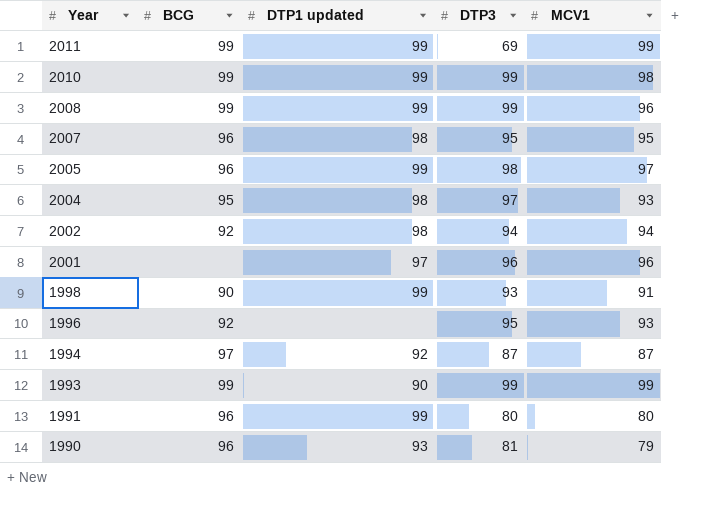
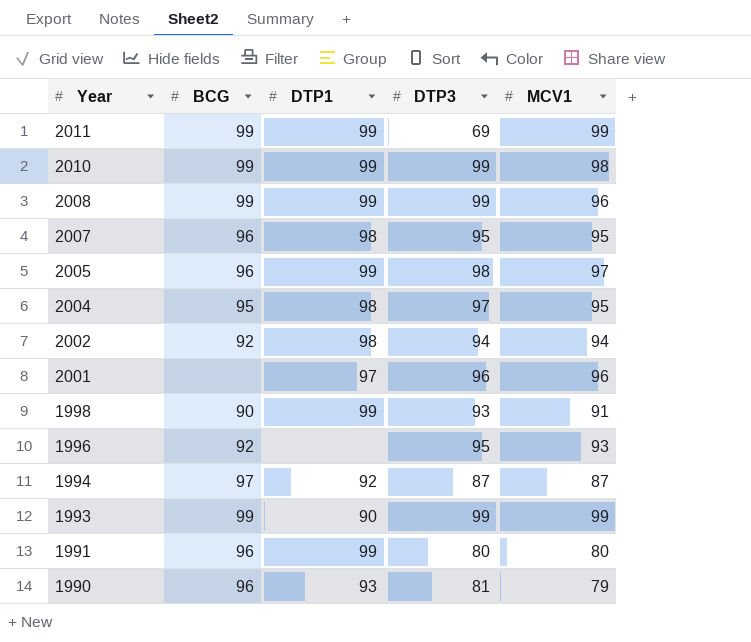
column name: DTP1 updated -> DTP1
2004 | MCV1: 93 -> 95

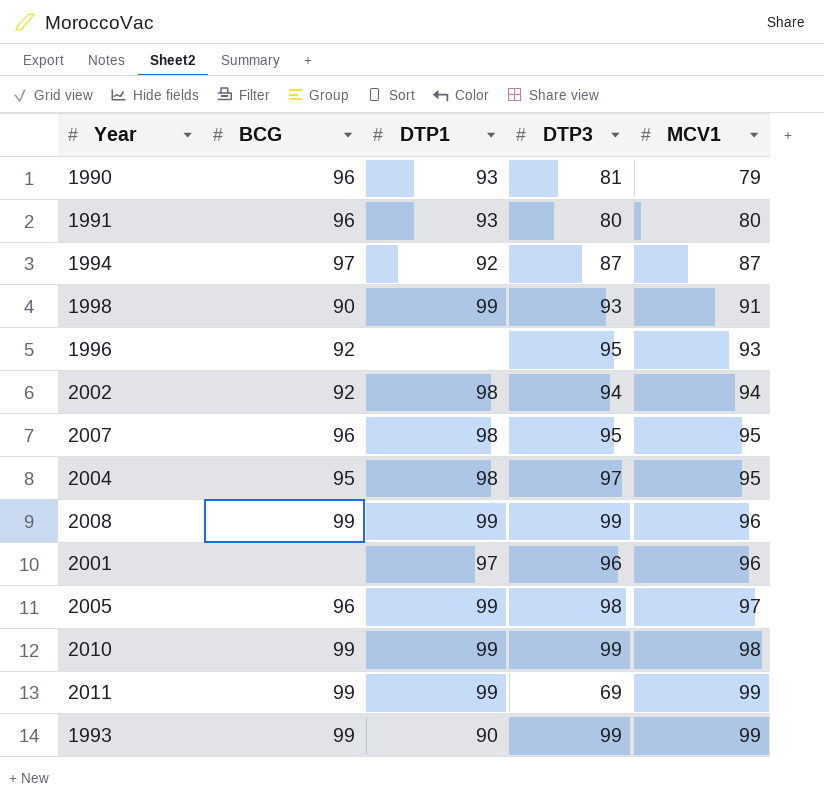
row order: Year descending -> MCV1 ascending
1991 | DTP1: 99 -> 93

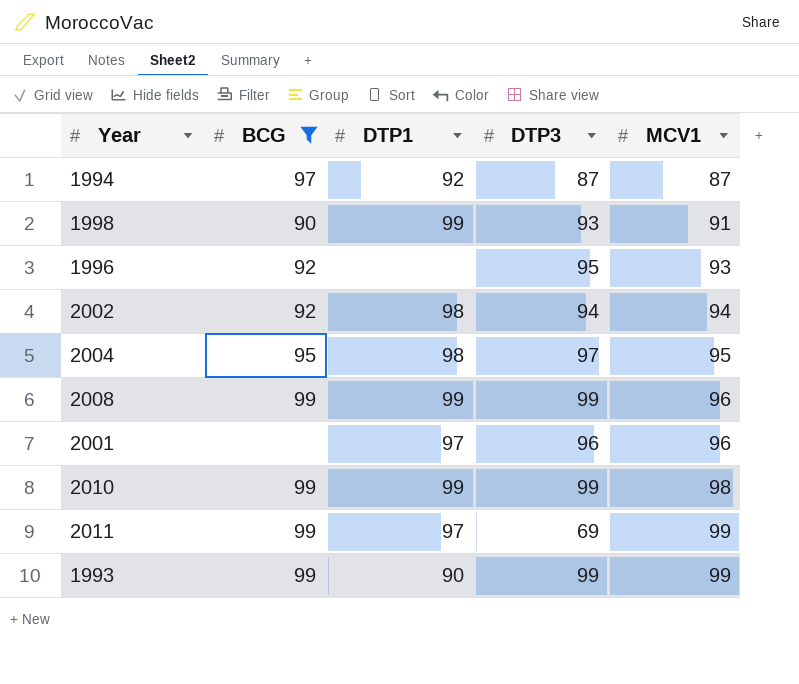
filter: none -> BCG != 96
2011 | DTP1: 99 -> 97

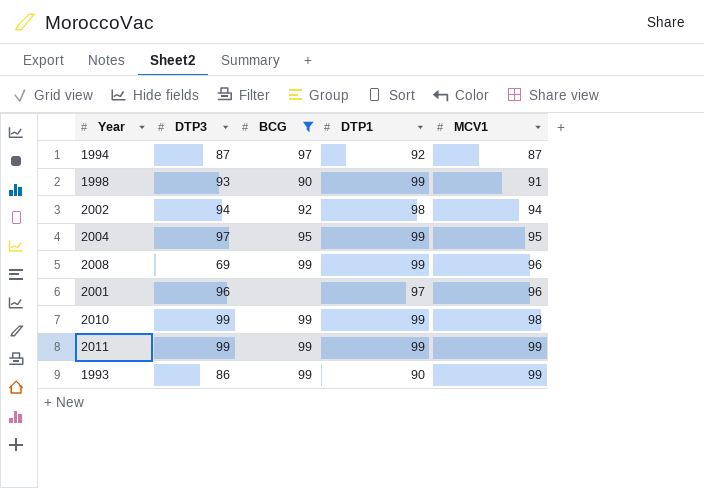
column DTP3 | position: 4 -> 2
row 1996: 92 | none | 95 | 93 -> none
2004 | DTP1: 98 -> 99
2008 | DTP3: 99 -> 69
2011 | DTP3: 69 -> 99
2011 | DTP1: 97 -> 99
1993 | DTP3: 99 -> 86

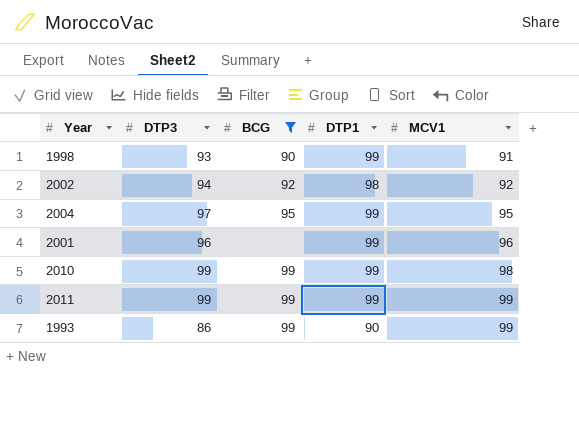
row 1994: 87 | 97 | 92 | 87 -> none
row 2008: 69 | 99 | 99 | 96 -> none
2002 | MCV1: 94 -> 92
2001 | DTP1: 97 -> 99

